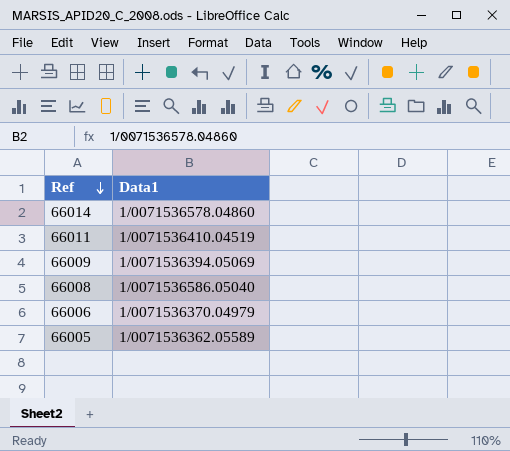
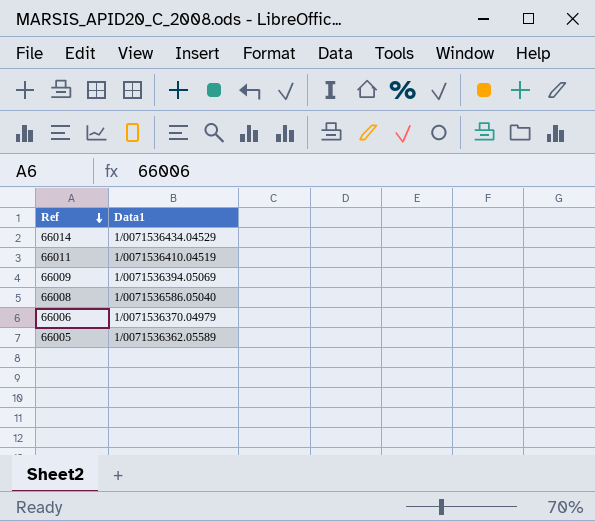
66014 | Data1: 1/0071536578.04860 -> 1/0071536434.04529

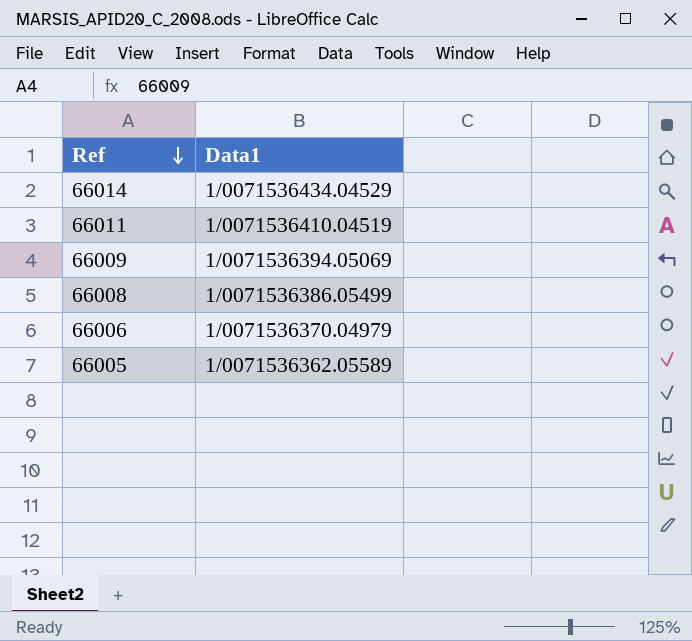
66008 | Data1: 1/0071536586.05040 -> 1/0071536386.05499

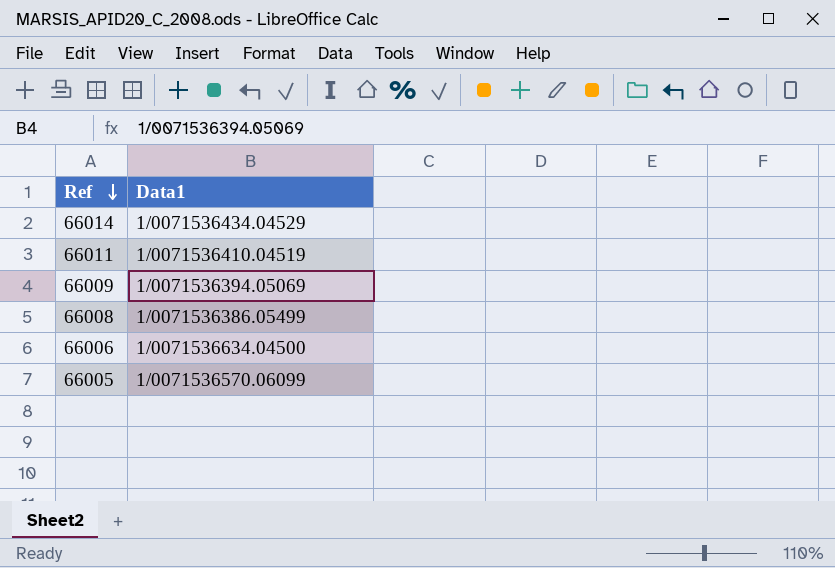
66006 | Data1: 1/0071536370.04979 -> 1/0071536634.04500
66005 | Data1: 1/0071536362.05589 -> 1/0071536570.06099

